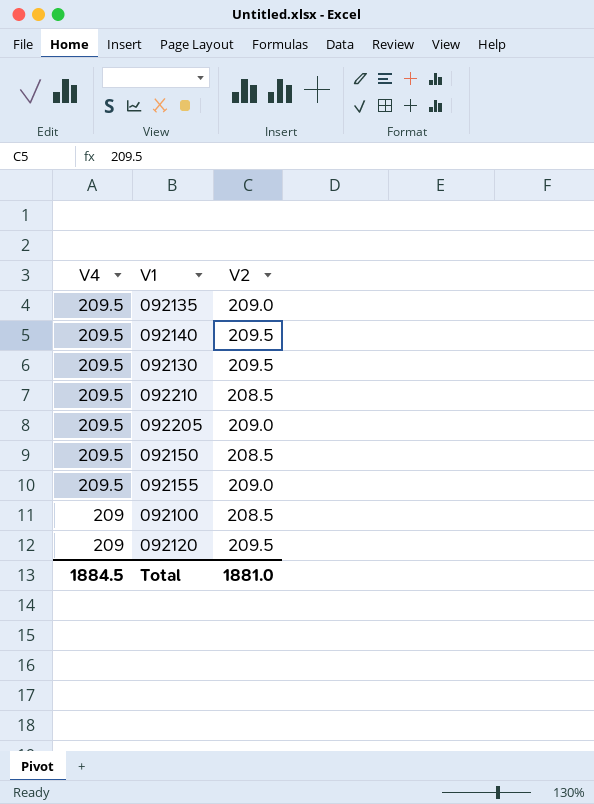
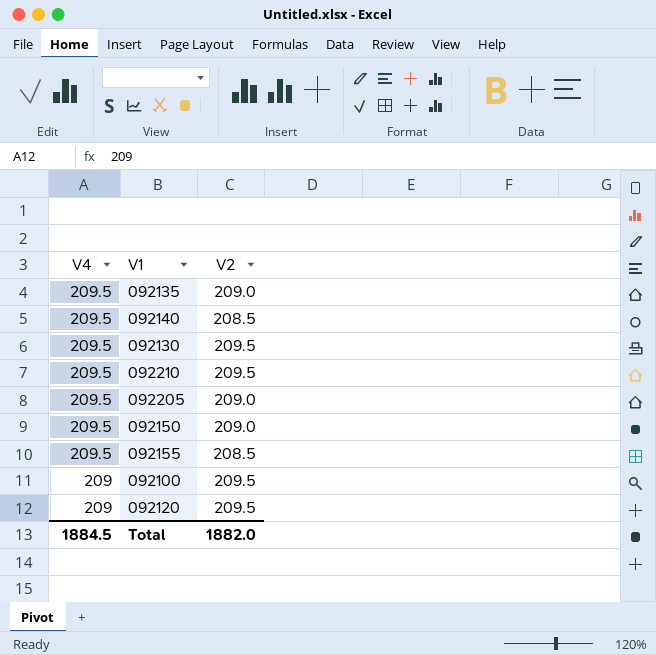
092140 | V2: 209.5 -> 208.5
092210 | V2: 208.5 -> 209.5
092150 | V2: 208.5 -> 209.0
092155 | V2: 209.0 -> 208.5
092100 | V2: 208.5 -> 209.5
Total | V2: 1881.0 -> 1882.0

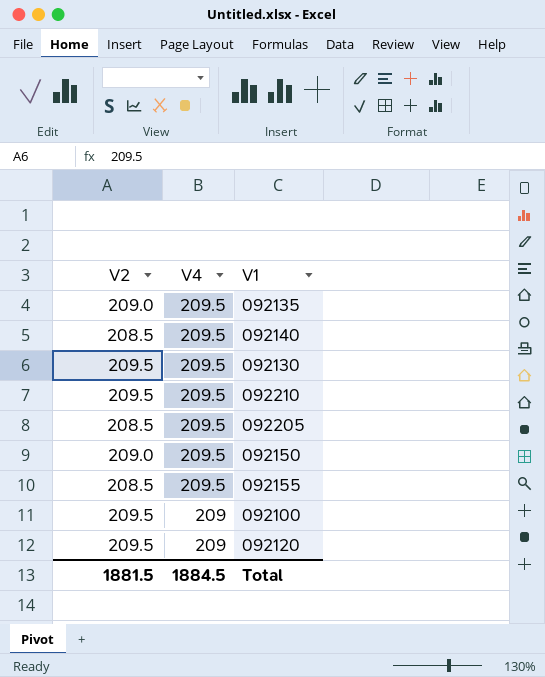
column V2 | position: 3 -> 1
092205 | V2: 209.0 -> 208.5
Total | V2: 1882.0 -> 1881.5

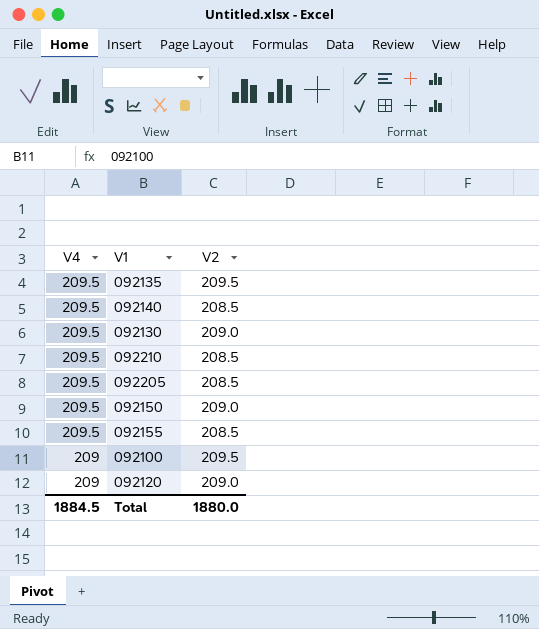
column V2 | position: 1 -> 3
092135 | V2: 209.0 -> 209.5
092130 | V2: 209.5 -> 209.0
092210 | V2: 209.5 -> 208.5
092120 | V2: 209.5 -> 209.0
Total | V2: 1881.5 -> 1880.0

